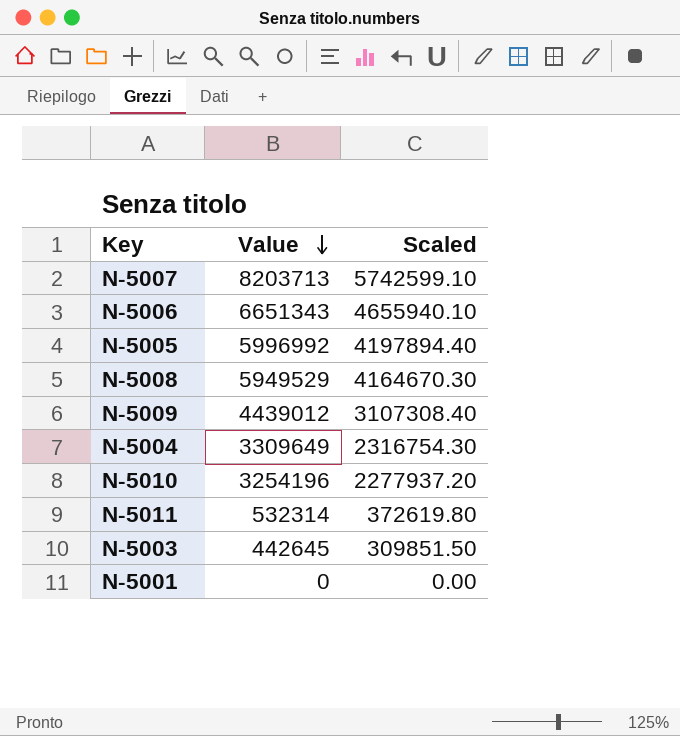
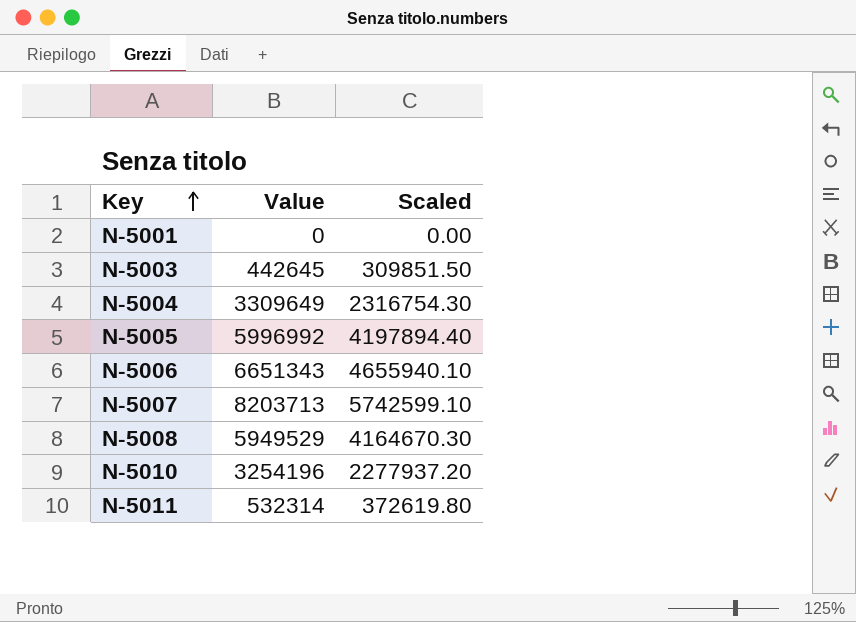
row order: Value descending -> Key ascending
row N-5009: 4439012 | 3107308.40 -> none

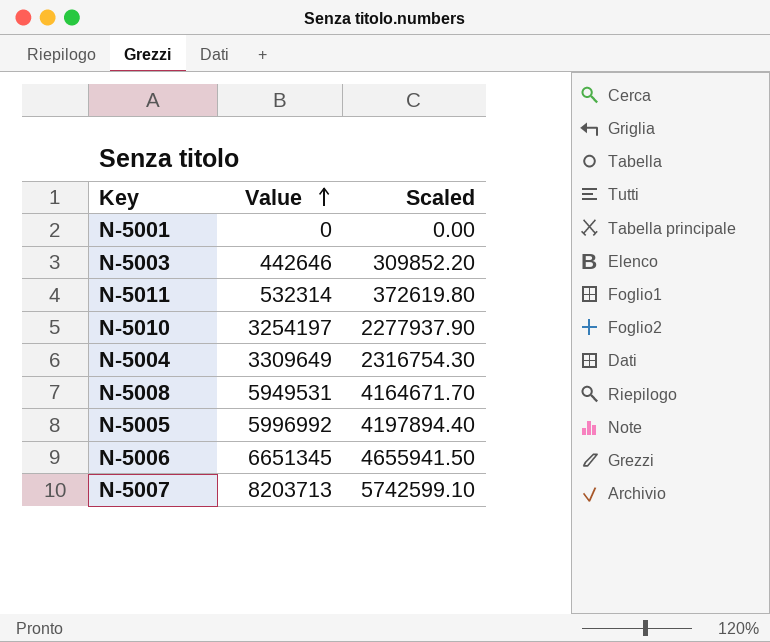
row order: Key ascending -> Value ascending
N-5003 | Value: 442645 -> 442646
N-5003 | Scaled: 309851.50 -> 309852.20
N-5010 | Value: 3254196 -> 3254197
N-5010 | Scaled: 2277937.20 -> 2277937.90
N-5008 | Value: 5949529 -> 5949531
N-5008 | Scaled: 4164670.30 -> 4164671.70
N-5006 | Value: 6651343 -> 6651345
N-5006 | Scaled: 4655940.10 -> 4655941.50

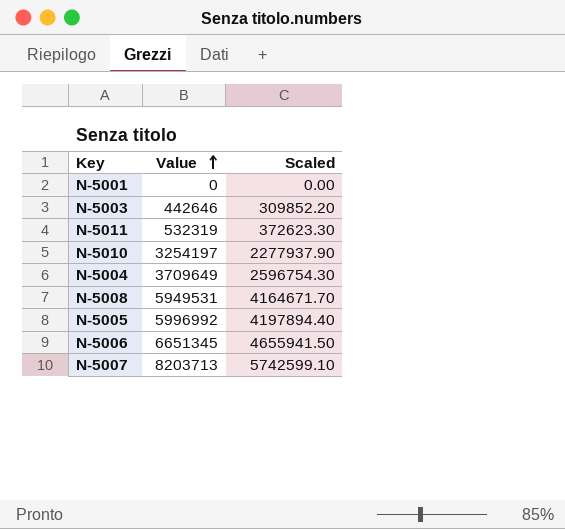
N-5011 | Value: 532314 -> 532319
N-5011 | Scaled: 372619.80 -> 372623.30
N-5004 | Value: 3309649 -> 3709649
N-5004 | Scaled: 2316754.30 -> 2596754.30

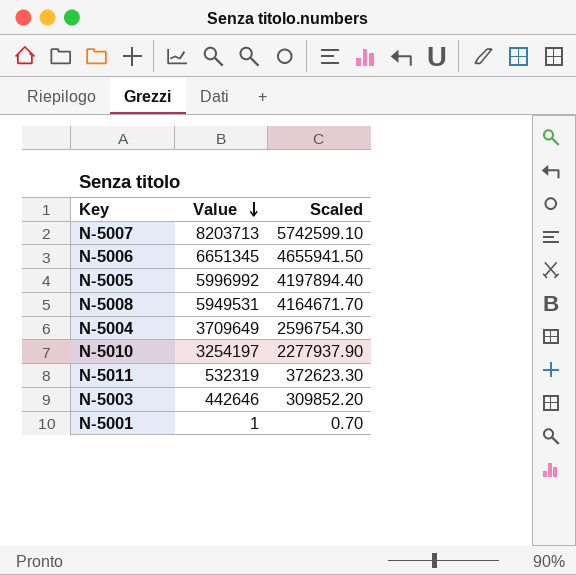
row order: Value ascending -> Value descending
N-5001 | Value: 0 -> 1
N-5001 | Scaled: 0.00 -> 0.70

